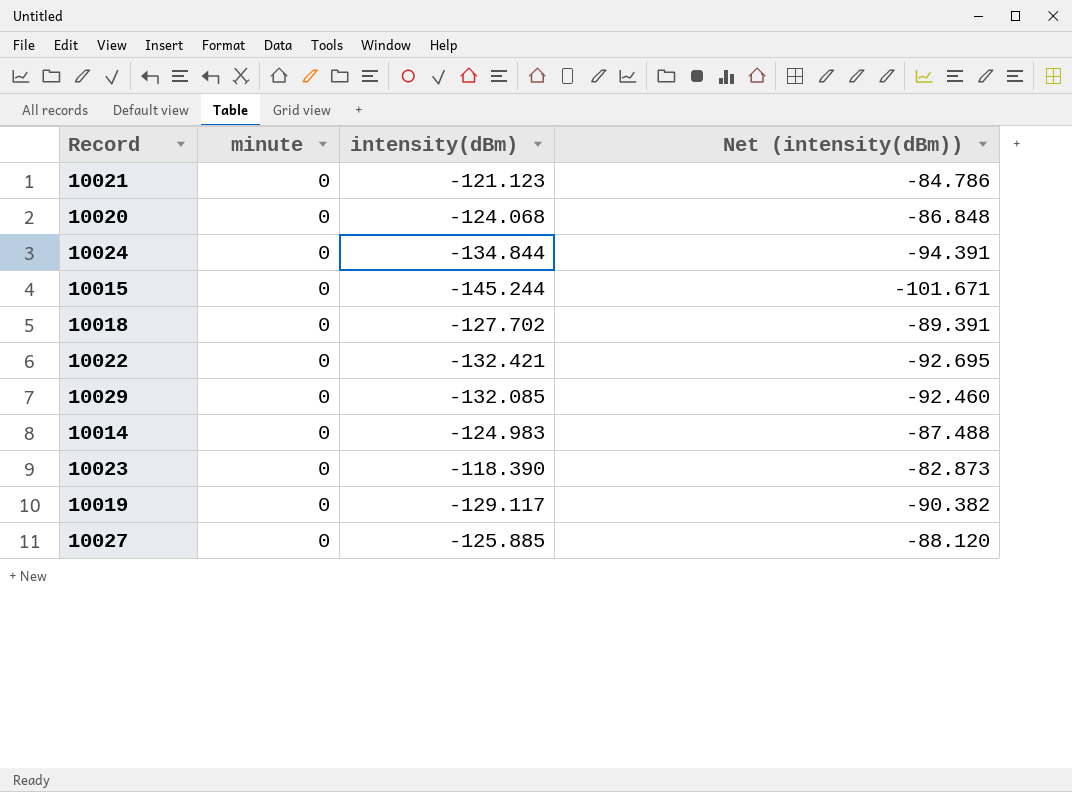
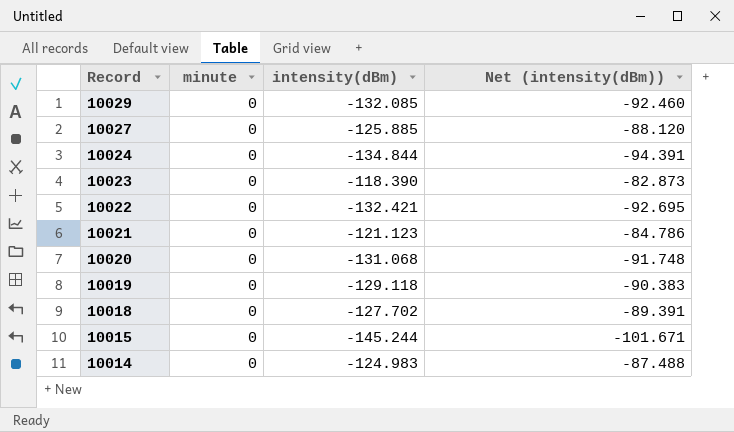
row order: none -> Record descending
10020 | intensity(dBm): -124.068 -> -131.068
10020 | Net (intensity(dBm)): -86.848 -> -91.748
10019 | intensity(dBm): -129.117 -> -129.118
10019 | Net (intensity(dBm)): -90.382 -> -90.383

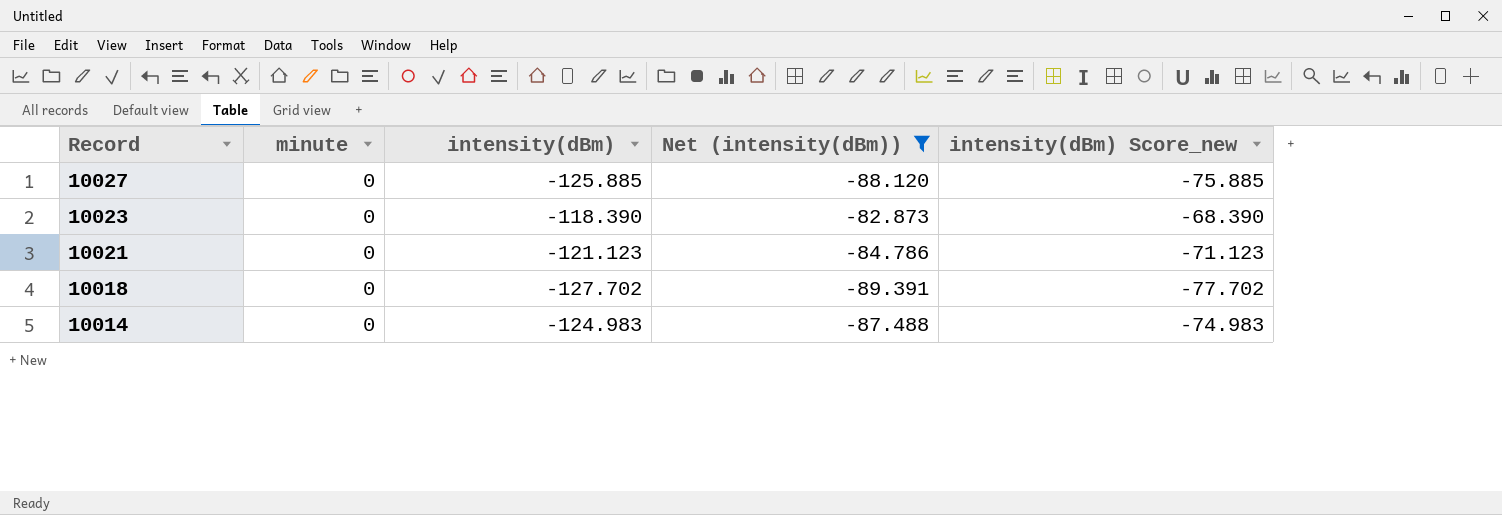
filter: none -> Net (intensity(dBm)) >= -89.391
column intensity(dBm) Score_new | formula: none -> [intensity(dBm)] + 50

